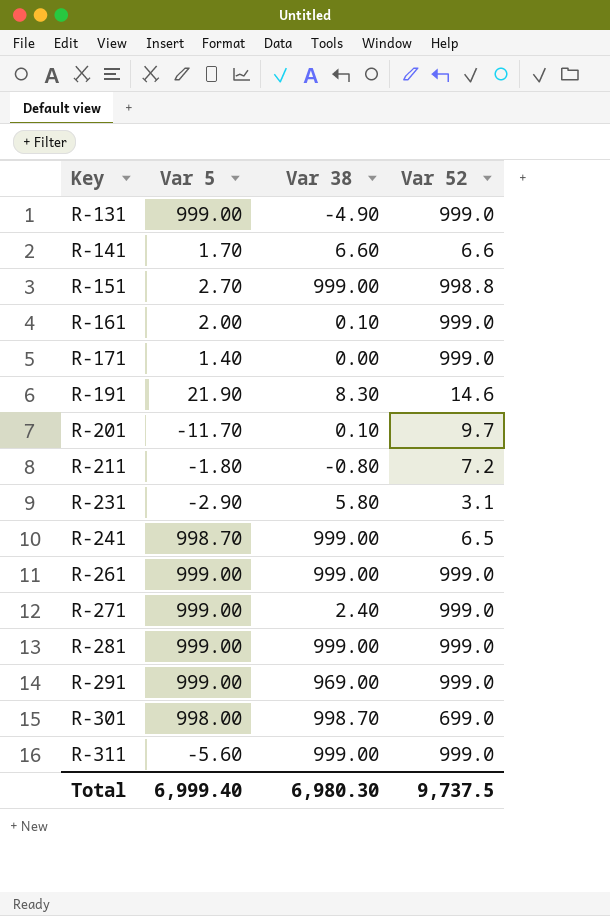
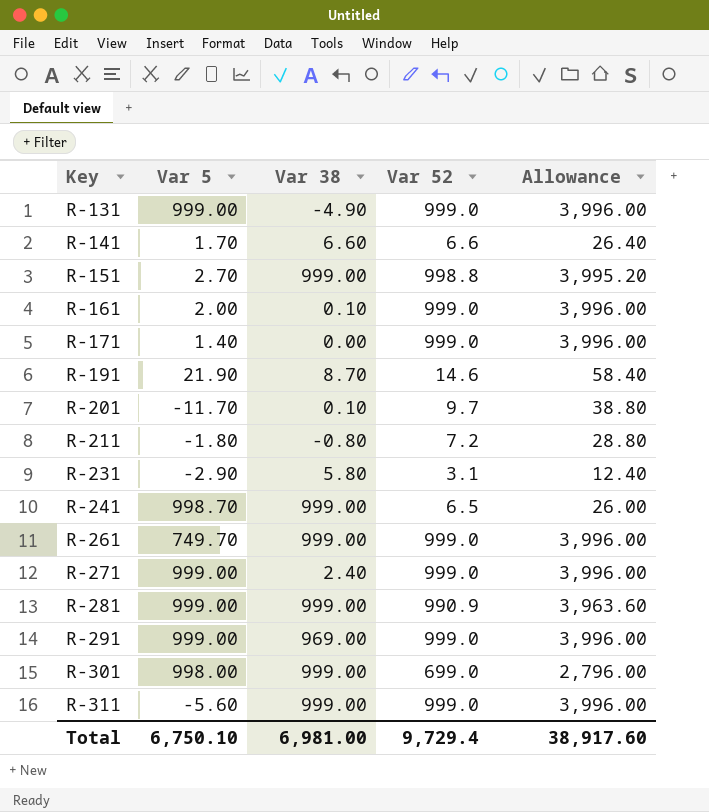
column Allowance | formula: none -> [Var 52] * 4
R-191 | Var 38: 8.30 -> 8.70
R-261 | Var 5: 999.00 -> 749.70
R-281 | Var 52: 999.0 -> 990.9
R-301 | Var 38: 998.70 -> 999.00
Total | Var 5: 6,999.40 -> 6,750.10
Total | Var 38: 6,980.30 -> 6,981.00
Total | Var 52: 9,737.5 -> 9,729.4

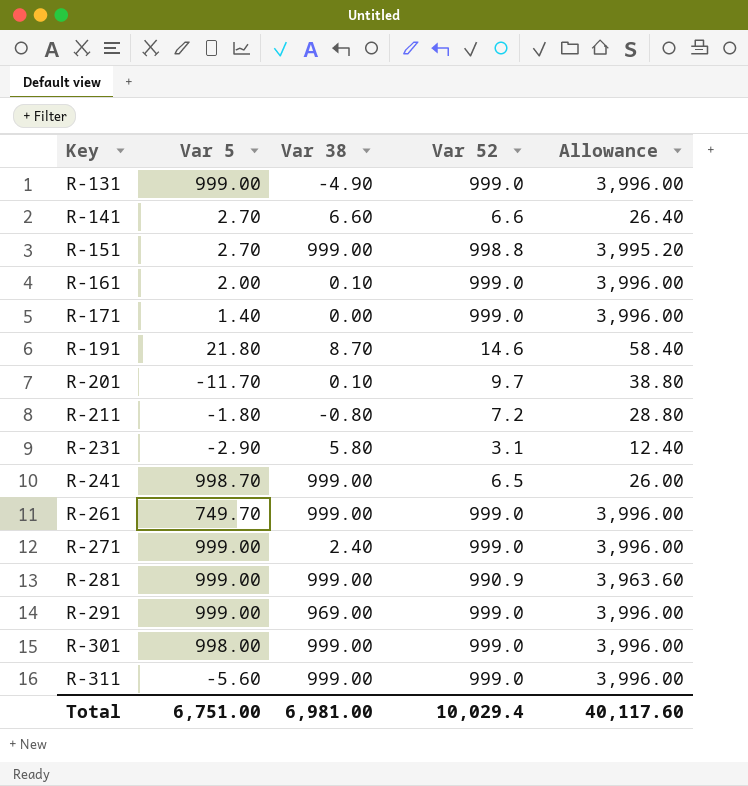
R-141 | Var 5: 1.70 -> 2.70
R-191 | Var 5: 21.90 -> 21.80
R-301 | Var 52: 699.0 -> 999.0
R-301 | Allowance: 2,796.00 -> 3,996.00
Total | Var 5: 6,750.10 -> 6,751.00
Total | Var 52: 9,729.4 -> 10,029.4
Total | Allowance: 38,917.60 -> 40,117.60

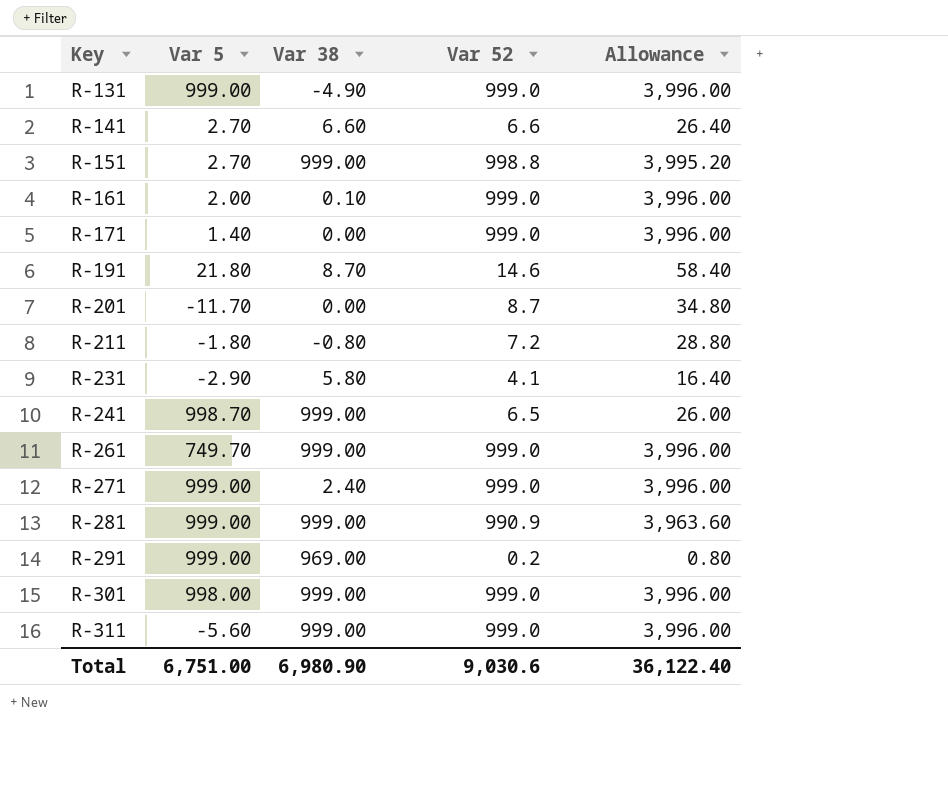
R-201 | Var 38: 0.10 -> 0.00
R-201 | Var 52: 9.7 -> 8.7
R-201 | Allowance: 38.80 -> 34.80
R-231 | Var 52: 3.1 -> 4.1
R-231 | Allowance: 12.40 -> 16.40
R-291 | Var 52: 999.0 -> 0.2
R-291 | Allowance: 3,996.00 -> 0.80
Total | Var 38: 6,981.00 -> 6,980.90
Total | Var 52: 10,029.4 -> 9,030.6
Total | Allowance: 40,117.60 -> 36,122.40

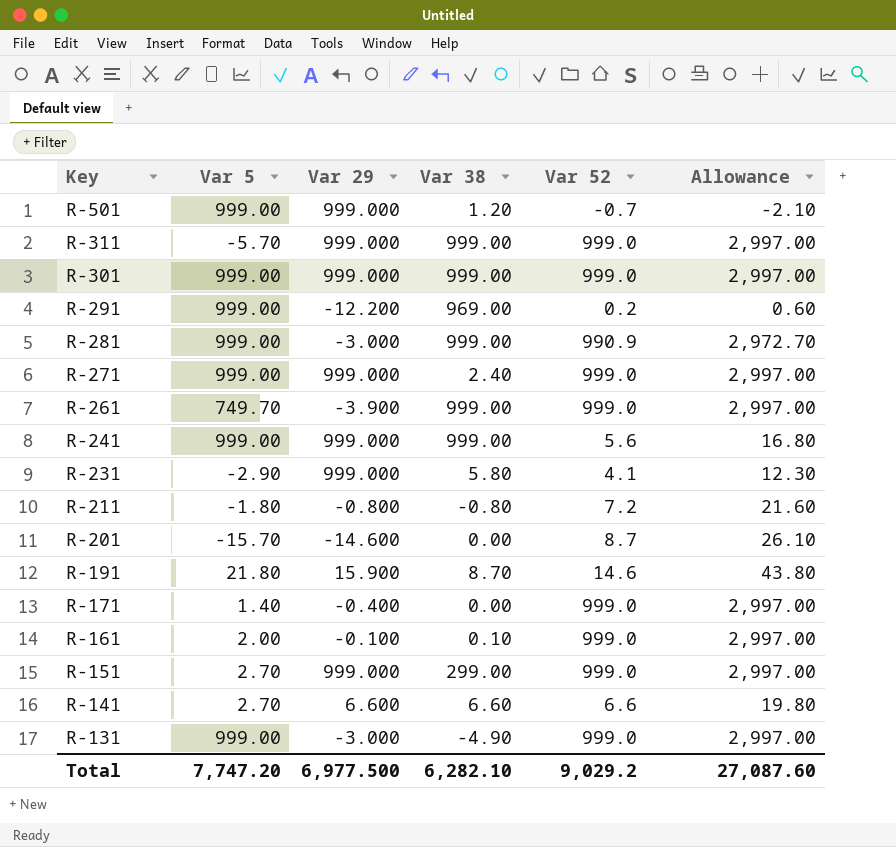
row order: Key ascending -> Key descending
column Var 29 | position: none -> 3
column Allowance | formula: [Var 52] * 4 -> [Var 52] * 3
row R-501: none -> 999.00 | 999.000 | 1.20 | -0.7 | -2.10
R-311 | Var 5: -5.60 -> -5.70
R-301 | Var 5: 998.00 -> 999.00
R-241 | Var 5: 998.70 -> 999.00
R-241 | Var 52: 6.5 -> 5.6
R-201 | Var 5: -11.70 -> -15.70
R-151 | Var 38: 999.00 -> 299.00
R-151 | Var 52: 998.8 -> 999.0
Total | Var 5: 6,751.00 -> 7,747.20
Total | Var 38: 6,980.90 -> 6,282.10
Total | Var 52: 9,030.6 -> 9,029.2
Total | Allowance: 36,122.40 -> 27,087.60

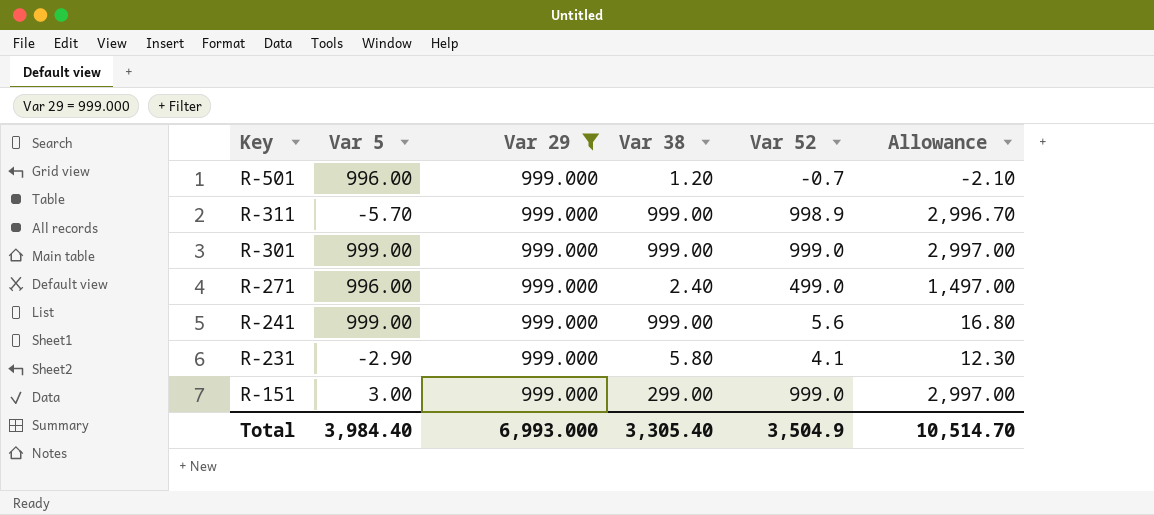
filter: none -> Var 29 = 999.000
R-501 | Var 5: 999.00 -> 996.00
R-311 | Var 52: 999.0 -> 998.9
R-311 | Allowance: 2,997.00 -> 2,996.70
R-271 | Var 5: 999.00 -> 996.00
R-271 | Var 52: 999.0 -> 499.0
R-271 | Allowance: 2,997.00 -> 1,497.00
R-151 | Var 5: 2.70 -> 3.00
Total | Var 5: 7,747.20 -> 3,984.40
Total | Var 29: 6,977.500 -> 6,993.000
Total | Var 38: 6,282.10 -> 3,305.40
Total | Var 52: 9,029.2 -> 3,504.9
Total | Allowance: 27,087.60 -> 10,514.70

